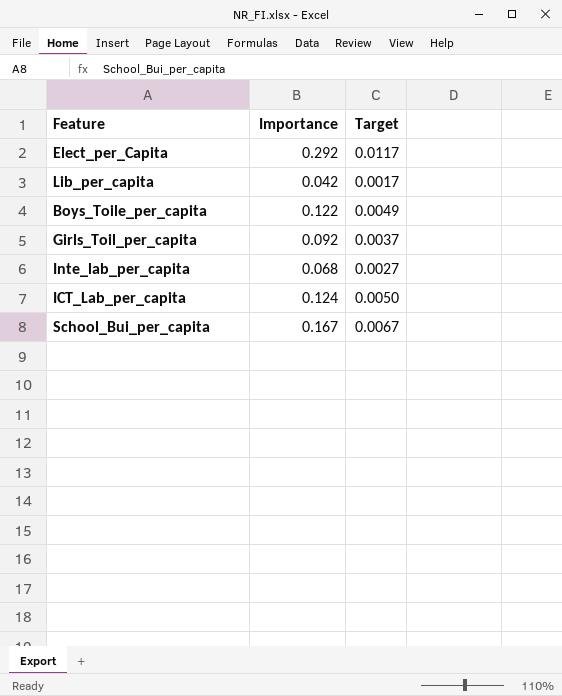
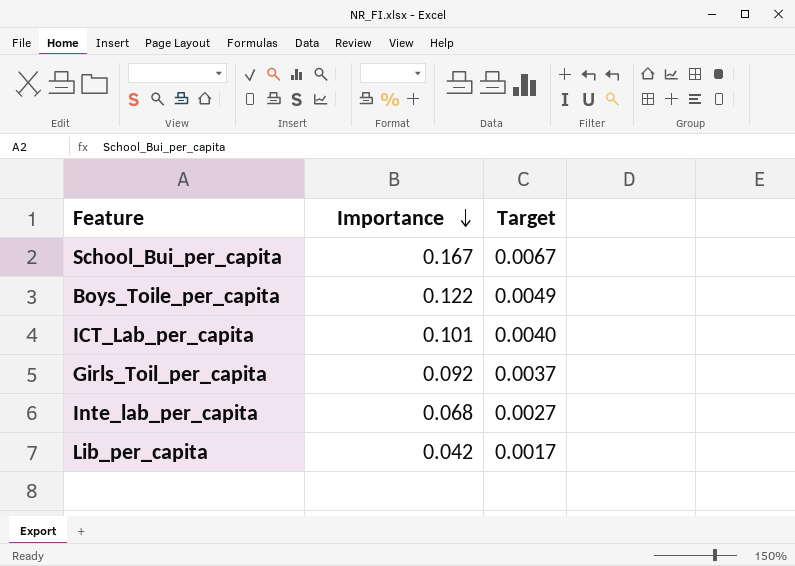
row order: none -> Importance descending
row Elect_per_Capita: 0.292 | 0.0117 -> none
ICT_Lab_per_capita | Importance: 0.124 -> 0.101
ICT_Lab_per_capita | Target: 0.0050 -> 0.0040

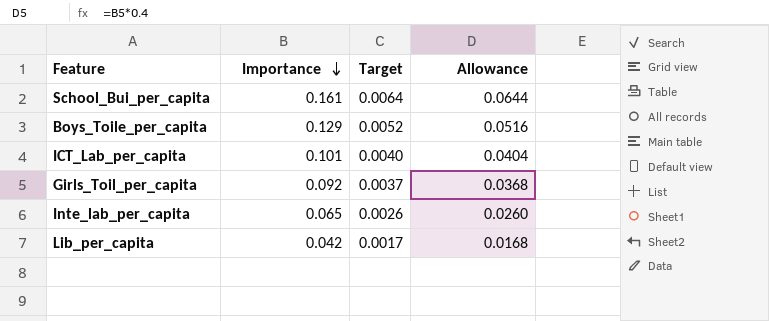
column Allowance | formula: none -> [Importance] * 0.4
School_Bui_per_capita | Importance: 0.167 -> 0.161
School_Bui_per_capita | Target: 0.0067 -> 0.0064
Boys_Toile_per_capita | Importance: 0.122 -> 0.129
Boys_Toile_per_capita | Target: 0.0049 -> 0.0052
Inte_lab_per_capita | Importance: 0.068 -> 0.065
Inte_lab_per_capita | Target: 0.0027 -> 0.0026

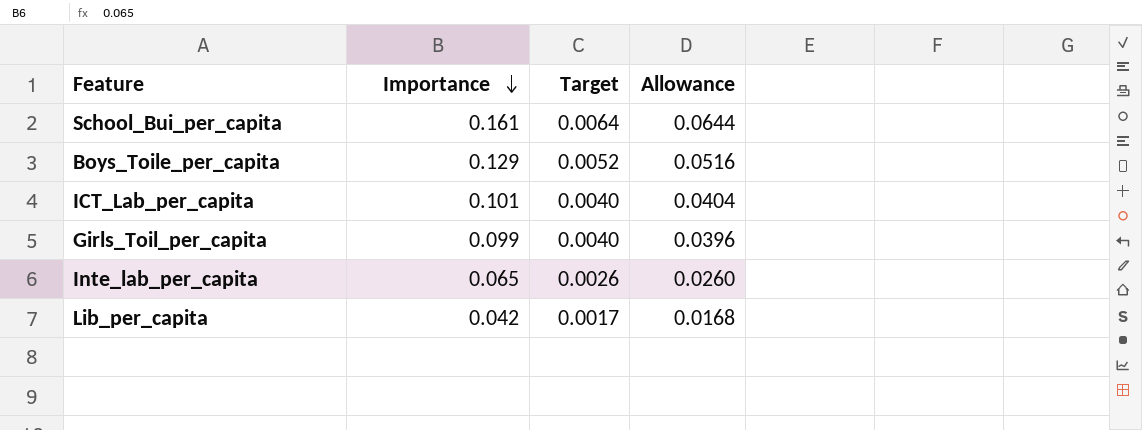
Girls_Toil_per_capita | Importance: 0.092 -> 0.099
Girls_Toil_per_capita | Target: 0.0037 -> 0.0040
Girls_Toil_per_capita | Allowance: 0.0368 -> 0.0396

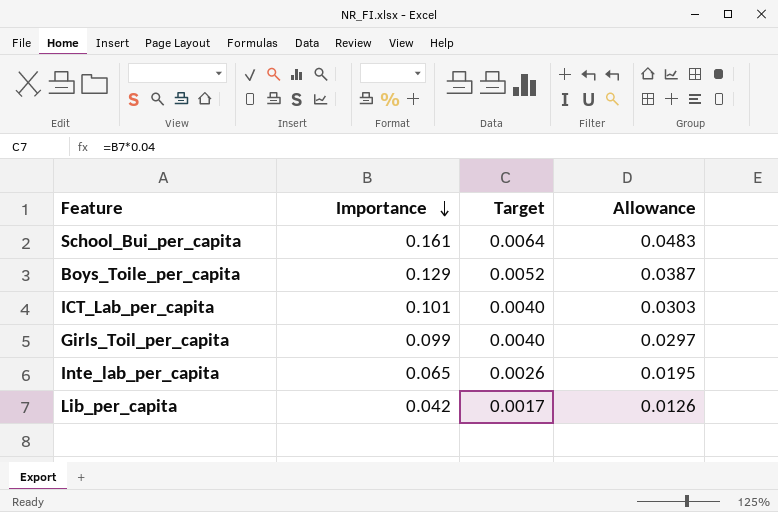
column Allowance | formula: [Importance] * 0.4 -> [Importance] * 0.3

